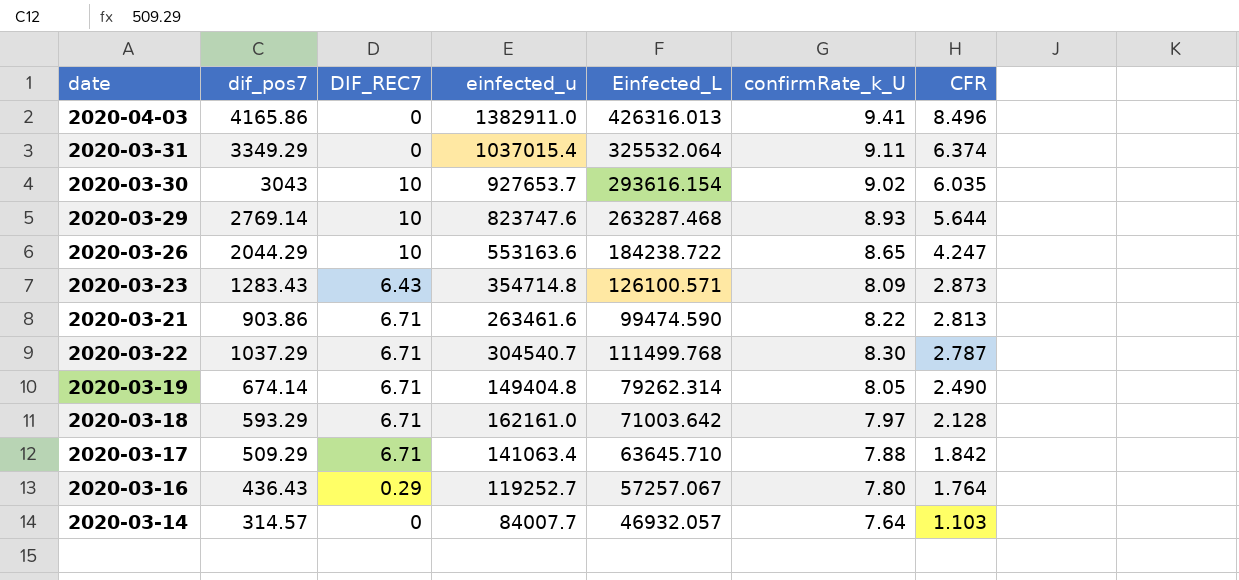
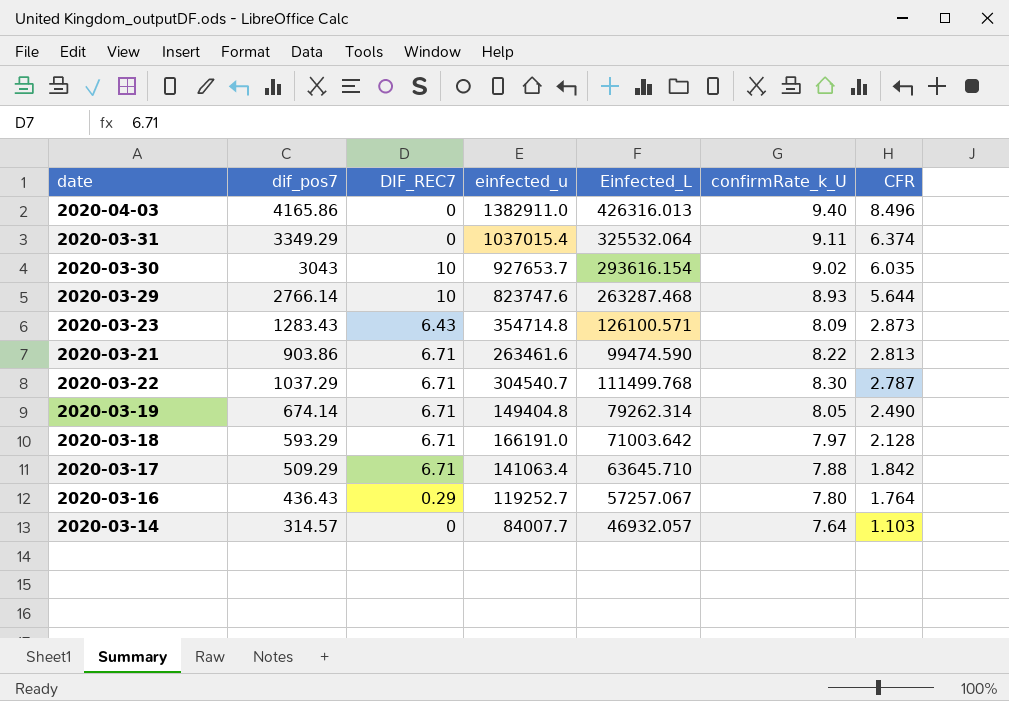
row 2020-03-26: 2044.29 | 10 | 553163.6 | 184238.722 | 8.65 | 4.247 -> none
2020-04-03 | confirmRate_k_U: 9.41 -> 9.40
2020-03-29 | dif_pos7: 2769.14 -> 2766.14
2020-03-18 | einfected_u: 162161.0 -> 166191.0

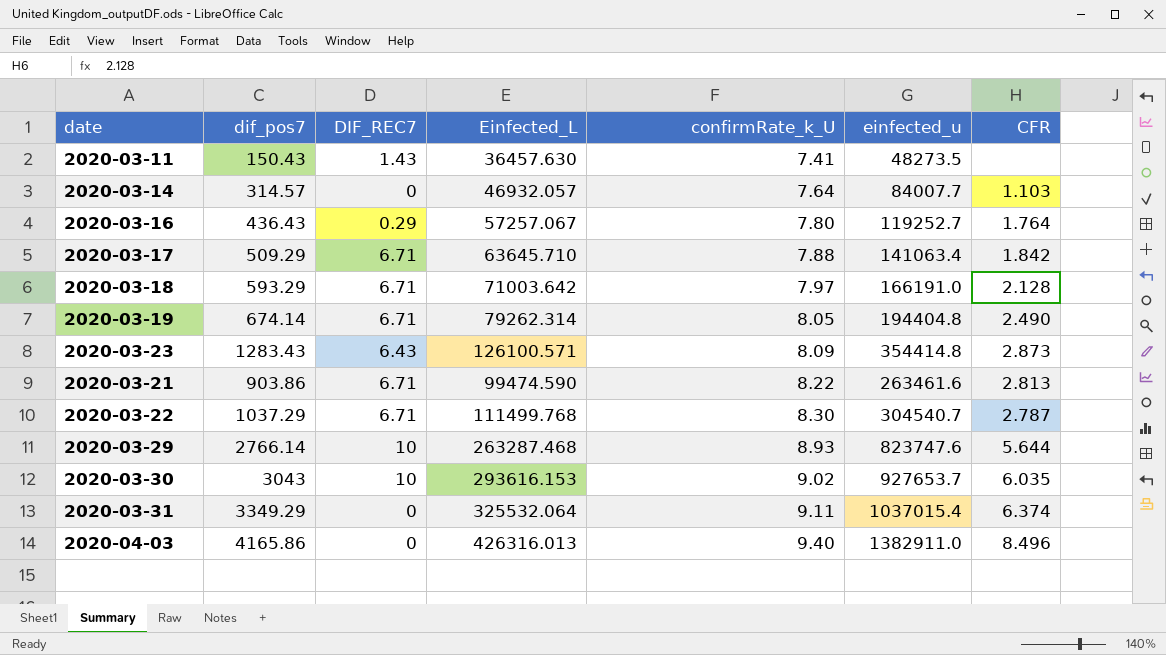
row order: CFR descending -> confirmRate_k_U ascending
column einfected_u | position: 4 -> 6
row 2020-03-11: none -> 150.43 | 1.43 | 36457.630 | 7.41 | 48273.5 | none
2020-03-19 | einfected_u: 149404.8 -> 194404.8
2020-03-23 | einfected_u: 354714.8 -> 354414.8
2020-03-30 | Einfected_L: 293616.154 -> 293616.153

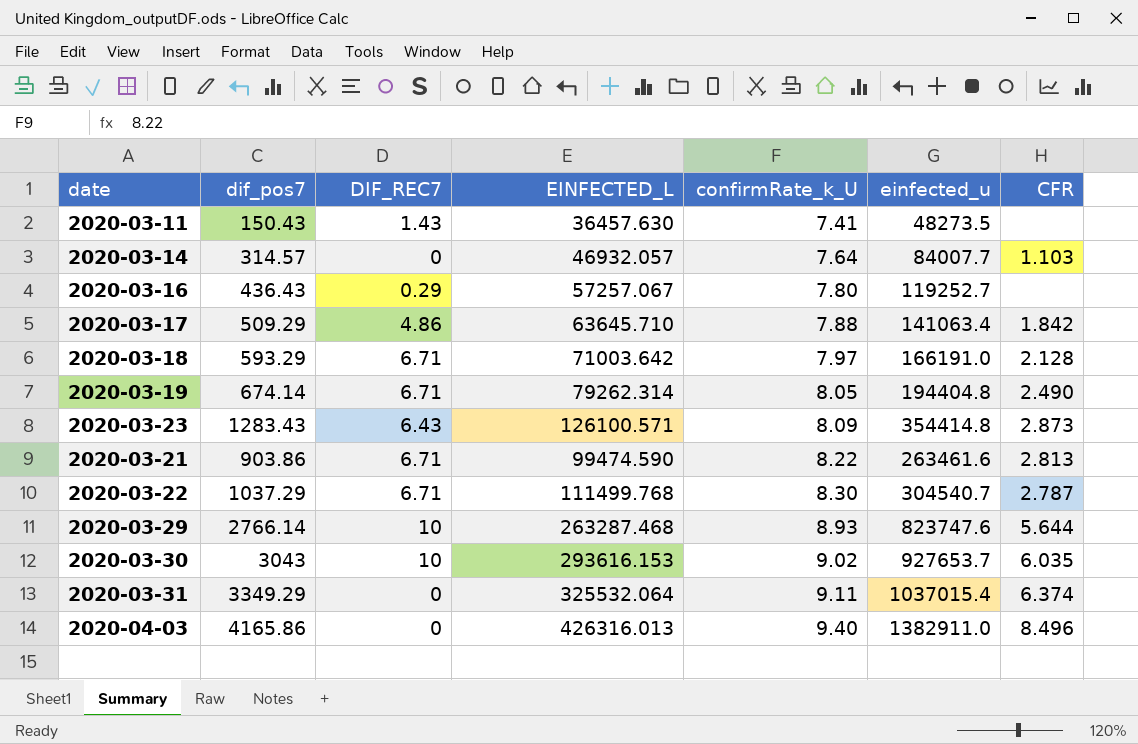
column name: Einfected_L -> EINFECTED_L
2020-03-16 | CFR: 1.764 -> none
2020-03-17 | DIF_REC7: 6.71 -> 4.86

